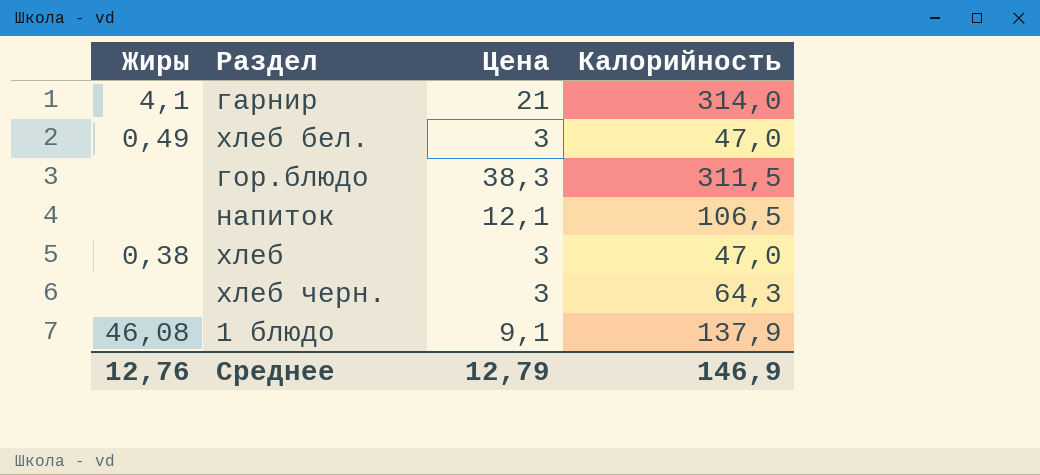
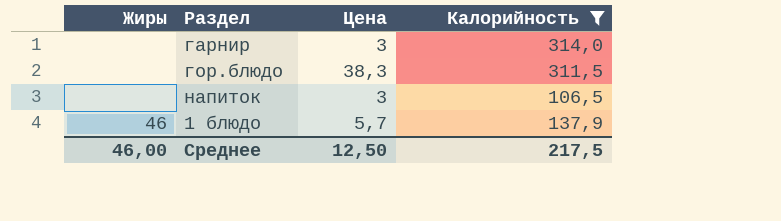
filter: none -> Калорийность >= 106,5
гарнир | Жиры: 4,1 -> none
гарнир | Цена: 21 -> 3
напиток | Цена: 12,1 -> 3
1 блюдо | Жиры: 46,08 -> 46
1 блюдо | Цена: 9,1 -> 5,7
Среднее | Жиры: 12,76 -> 46,00
Среднее | Цена: 12,79 -> 12,50
Среднее | Калорийность: 146,9 -> 217,5

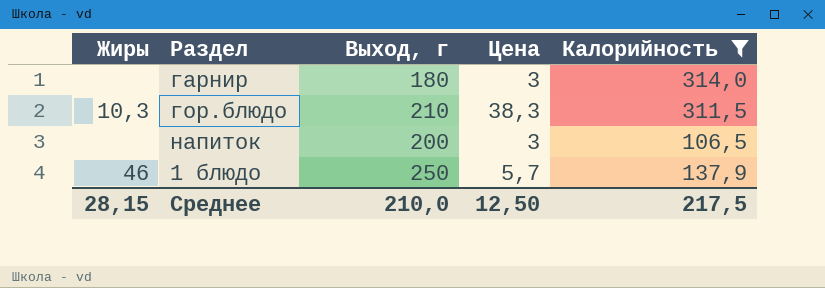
column Выход, г | position: none -> 3
гор.блюдо | Жиры: none -> 10,3
Среднее | Жиры: 46,00 -> 28,15

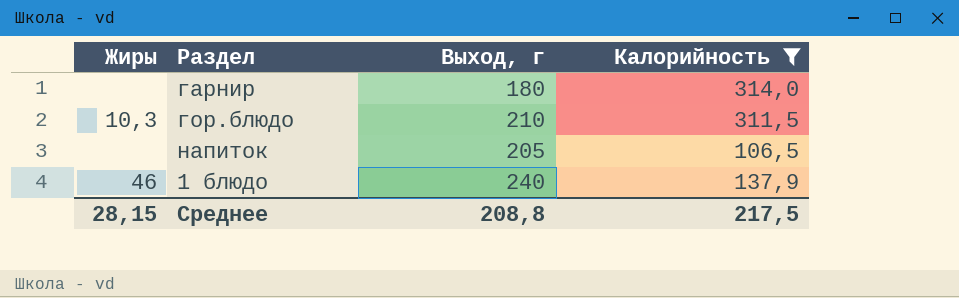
column Цена | position: 4 -> none
напиток | Выход, г: 200 -> 205
1 блюдо | Выход, г: 250 -> 240
Среднее | Выход, г: 210,0 -> 208,8

